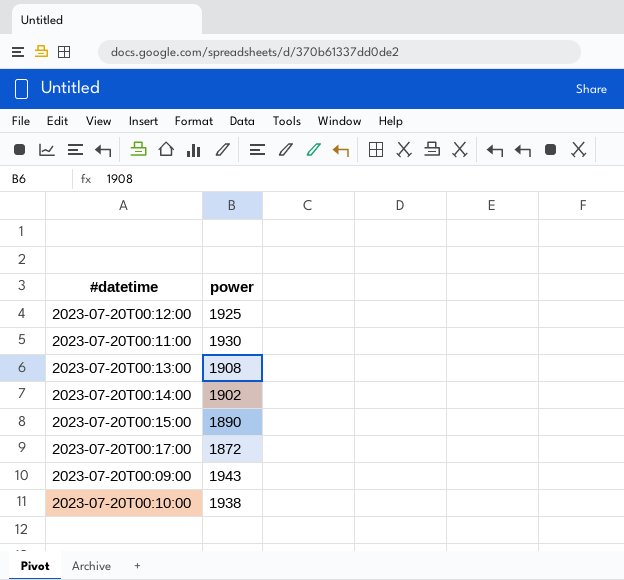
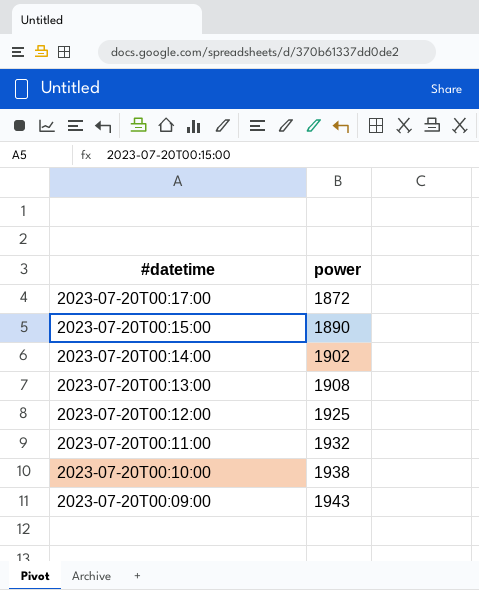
row order: none -> #datetime descending
2023-07-20T00:11:00 | power: 1930 -> 1932

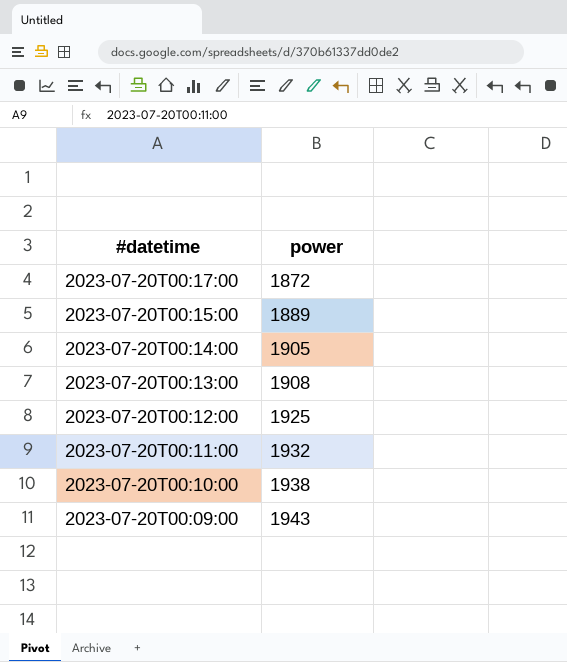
2023-07-20T00:15:00 | power: 1890 -> 1889
2023-07-20T00:14:00 | power: 1902 -> 1905

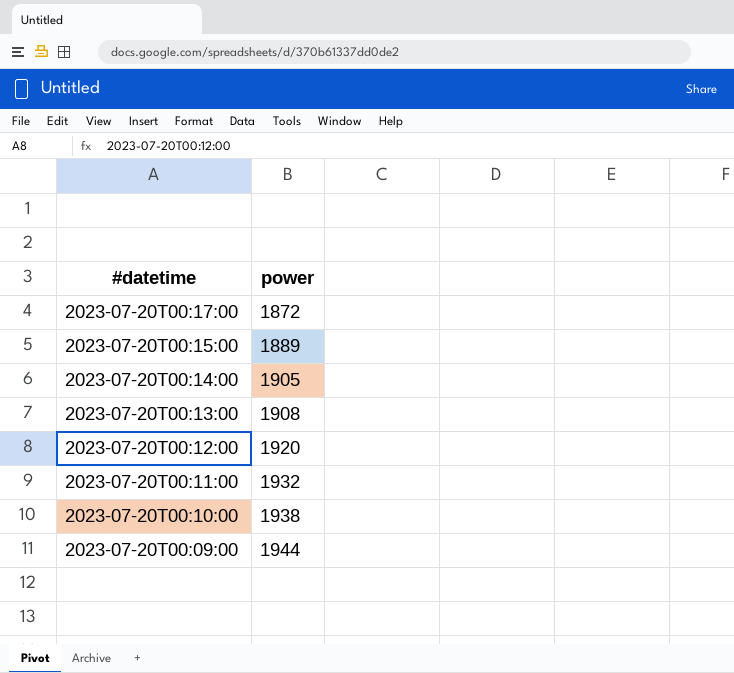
2023-07-20T00:12:00 | power: 1925 -> 1920
2023-07-20T00:09:00 | power: 1943 -> 1944

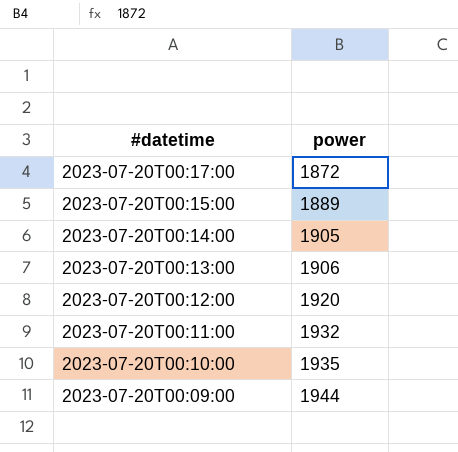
2023-07-20T00:13:00 | power: 1908 -> 1906
2023-07-20T00:10:00 | power: 1938 -> 1935

